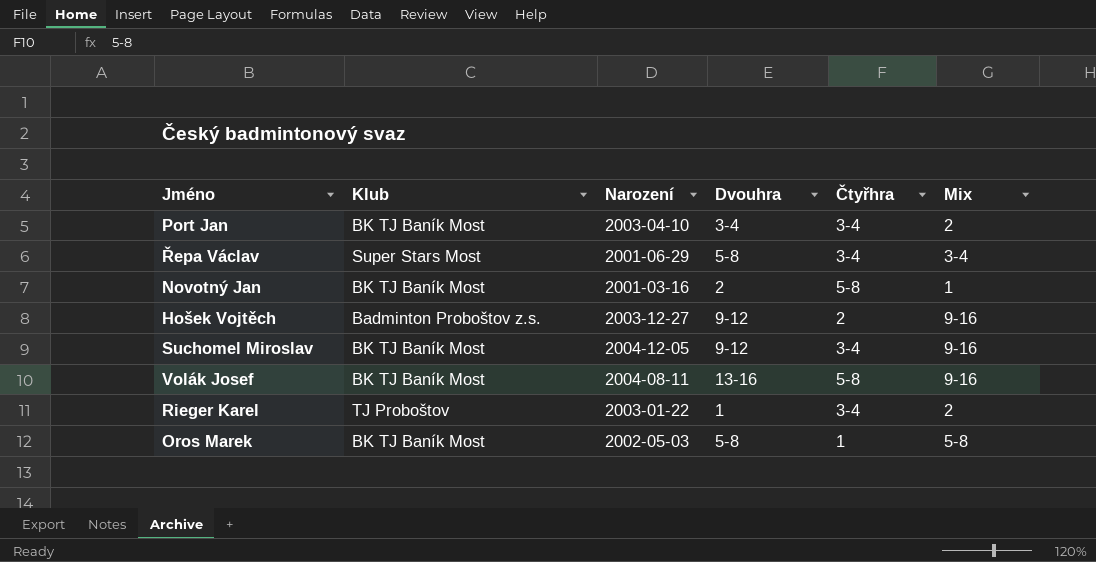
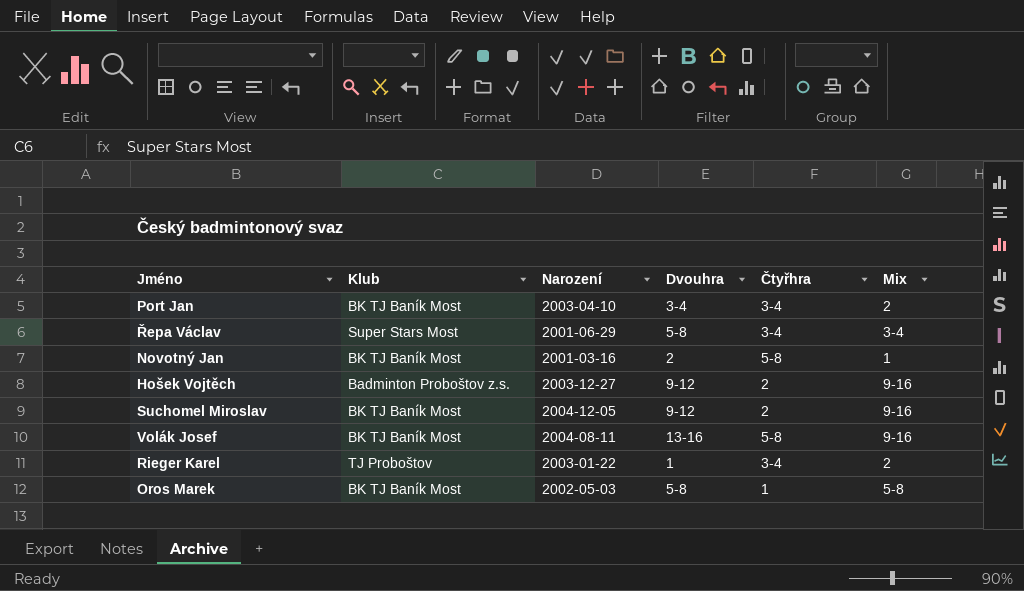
Suchomel Miroslav | Čtyřhra: 3-4 -> 2

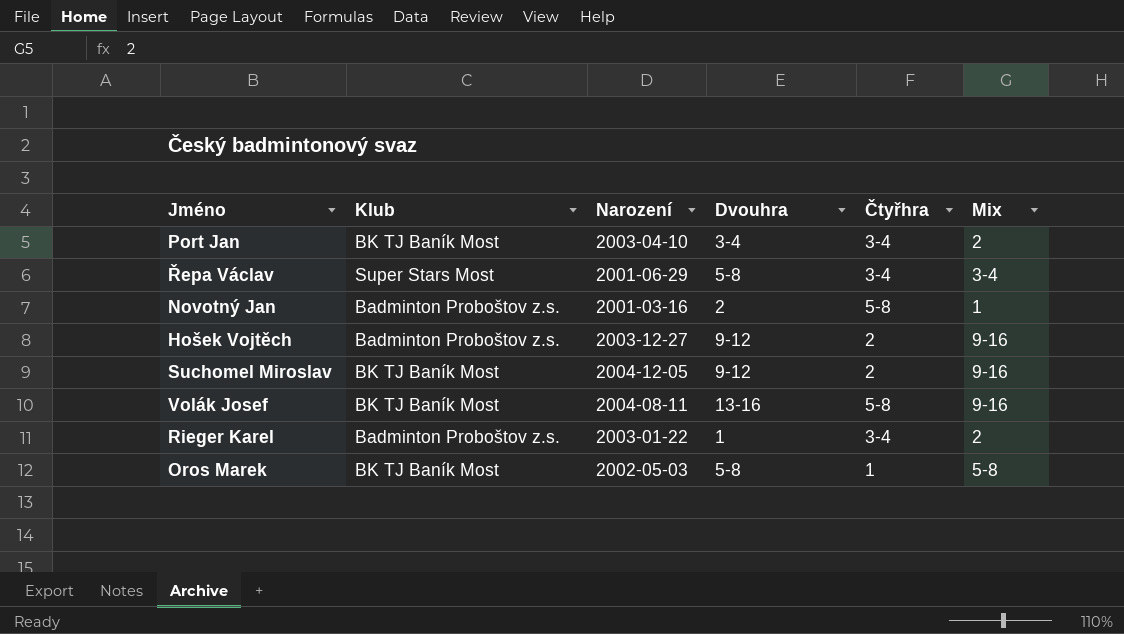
Novotný Jan | Klub: BK TJ Baník Most -> Badminton Proboštov z.s.
Rieger Karel | Klub: TJ Proboštov -> Badminton Proboštov z.s.

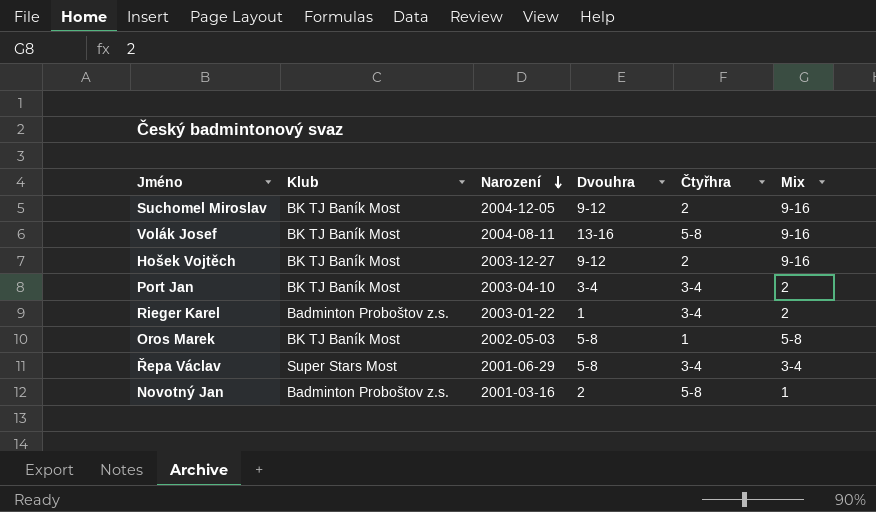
row order: none -> Narození descending
Hošek Vojtěch | Klub: Badminton Proboštov z.s. -> BK TJ Baník Most

